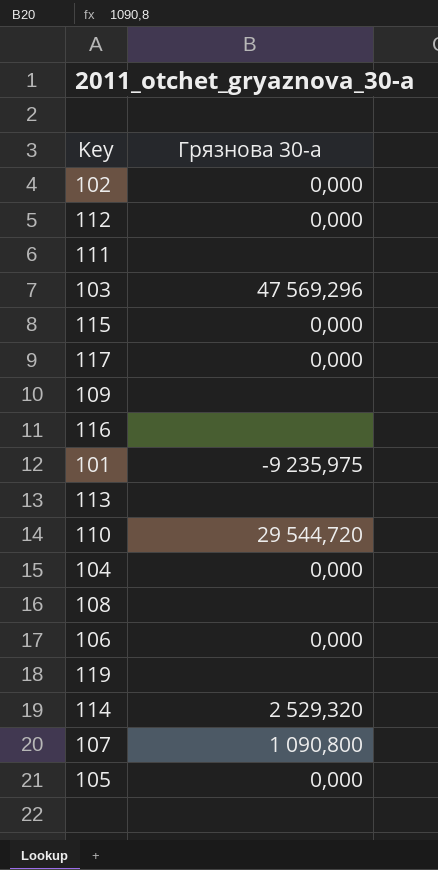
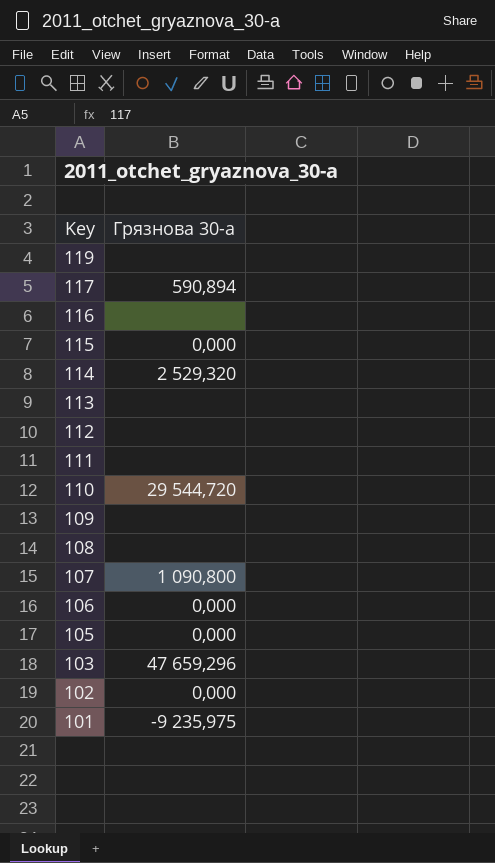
row order: none -> Key descending
row 104: 0,000 -> none
117 | Грязнова 30-а: 0,000 -> 590,894
112 | Грязнова 30-а: 0,000 -> none
103 | Грязнова 30-а: 47 569,296 -> 47 659,296

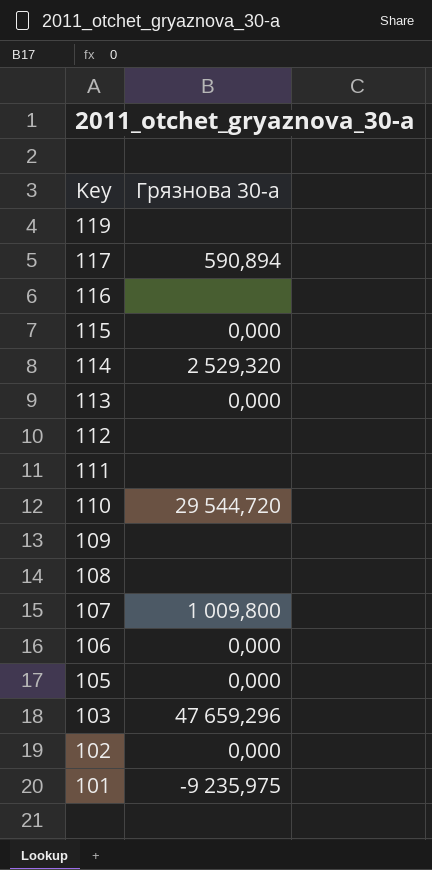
113 | Грязнова 30-а: none -> 0,000
107 | Грязнова 30-а: 1 090,800 -> 1 009,800

